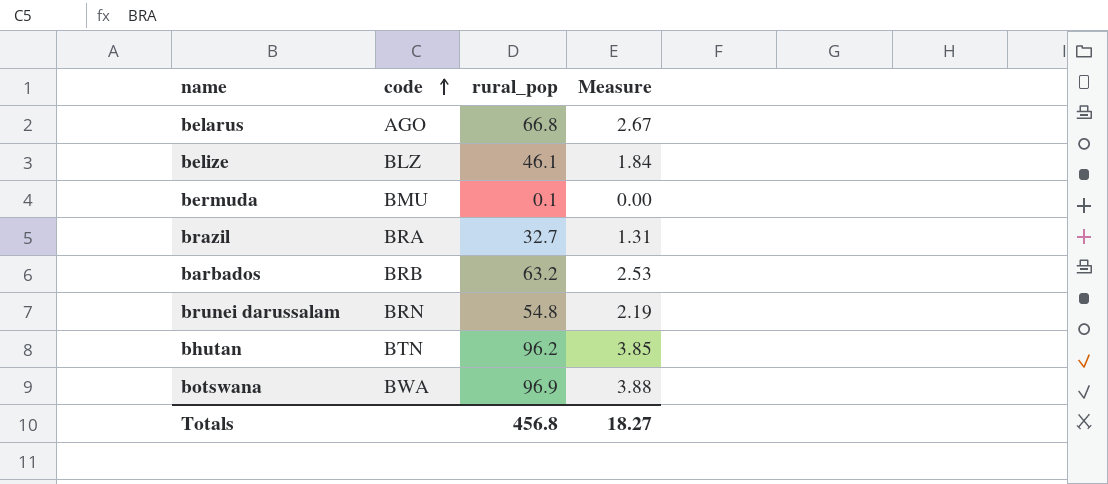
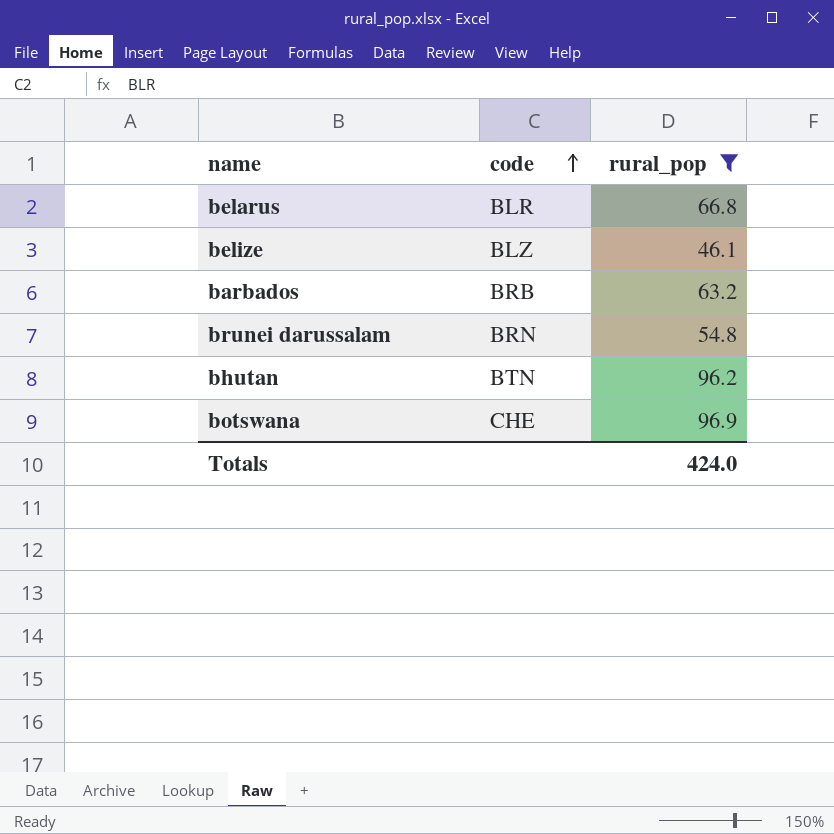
filter: none -> rural_pop >= 46.1
column Measure | formula: [rural_pop] * 0.04 -> none
belarus | code: AGO -> BLR
botswana | code: BWA -> CHE
Totals | rural_pop: 456.8 -> 424.0

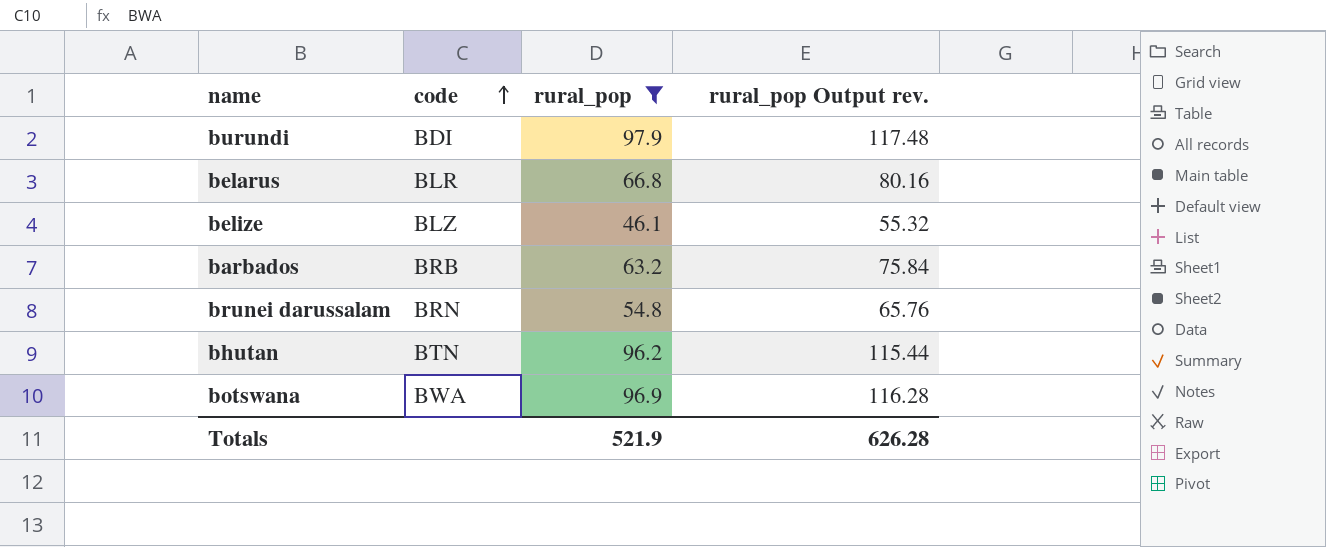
column rural_pop Output rev. | formula: none -> [rural_pop] * 1.2
row burundi: none -> BDI | 97.9 | 117.48
botswana | code: CHE -> BWA
Totals | rural_pop: 424.0 -> 521.9

